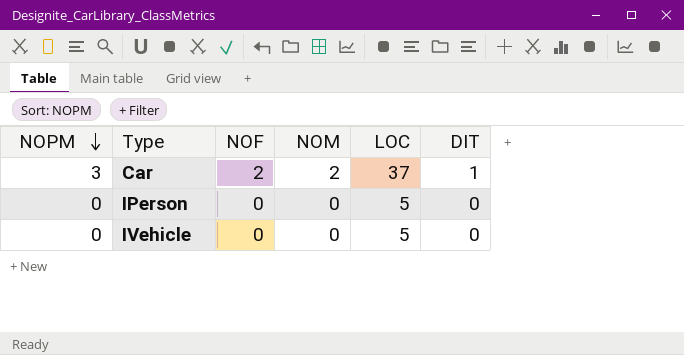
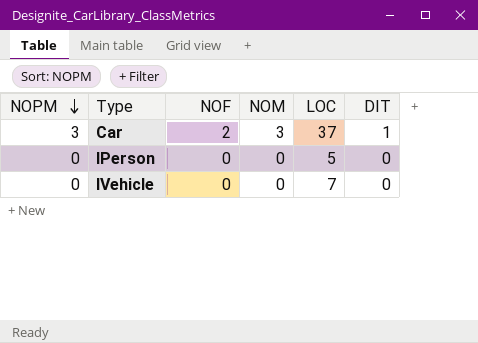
Car | NOM: 2 -> 3
IVehicle | LOC: 5 -> 7

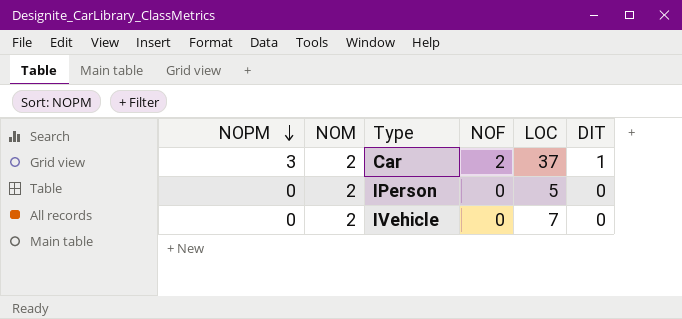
column NOM | position: 4 -> 2
Car | NOM: 3 -> 2
IPerson | NOM: 0 -> 2
IVehicle | NOM: 0 -> 2

